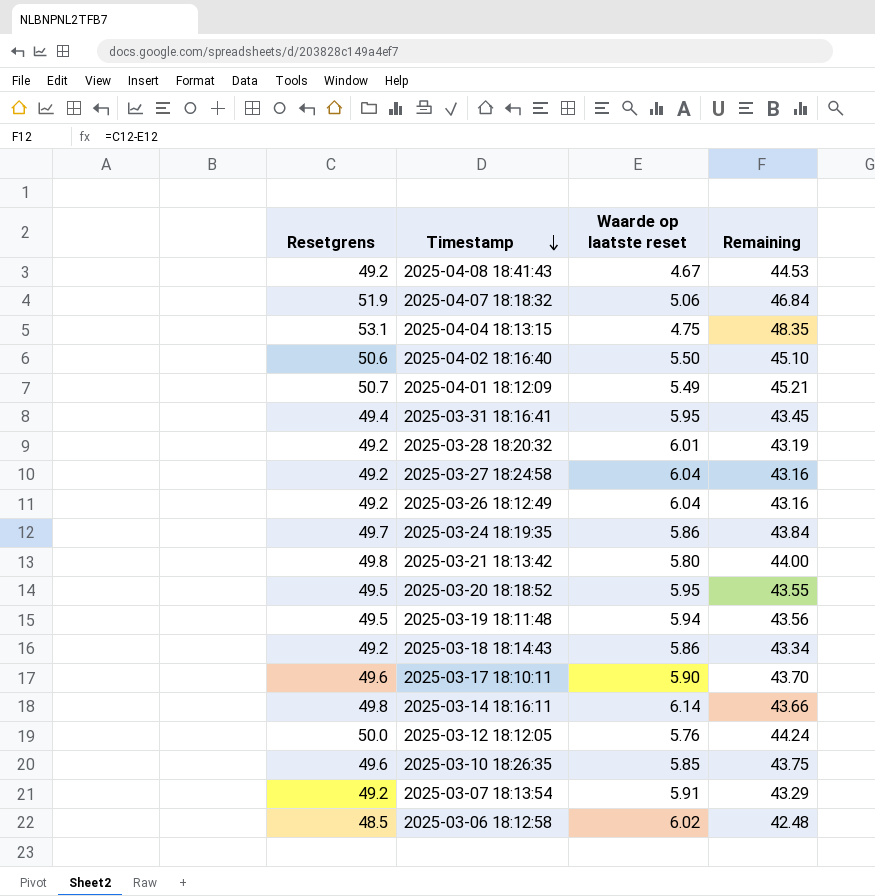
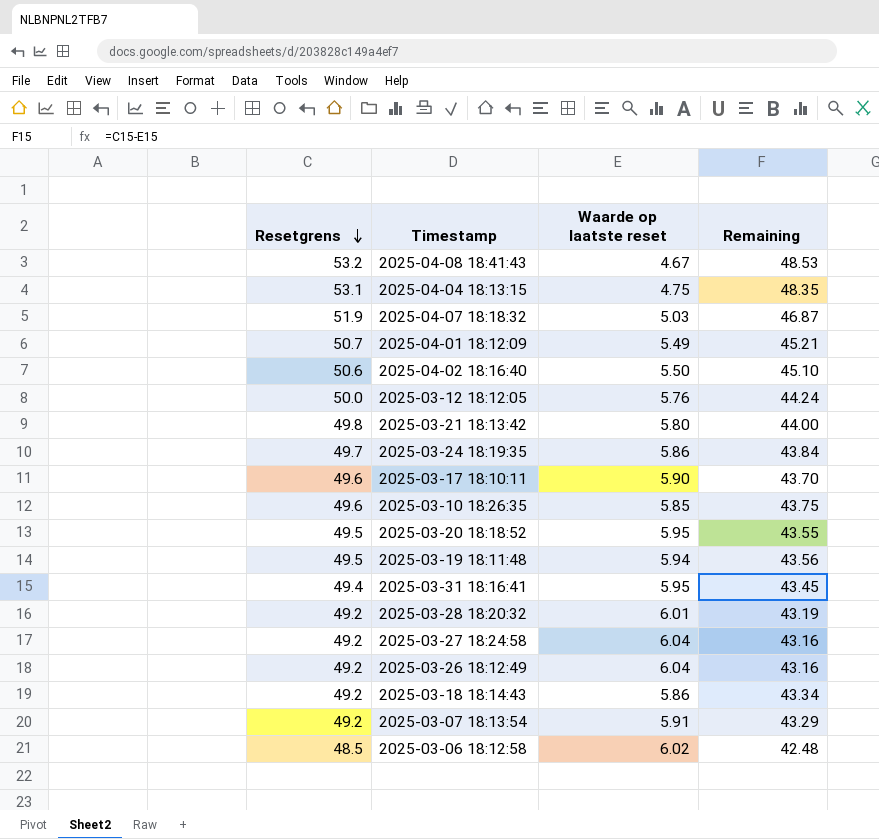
row order: Timestamp descending -> Resetgrens descending
row 2025-03-14 18:16:11: 49.8 | 6.14 | 43.66 -> none
2025-04-08 18:41:43 | Resetgrens: 49.2 -> 53.2
2025-04-08 18:41:43 | Remaining: 44.53 -> 48.53
2025-04-07 18:18:32 | Waarde op laatste reset: 5.06 -> 5.03
2025-04-07 18:18:32 | Remaining: 46.84 -> 46.87

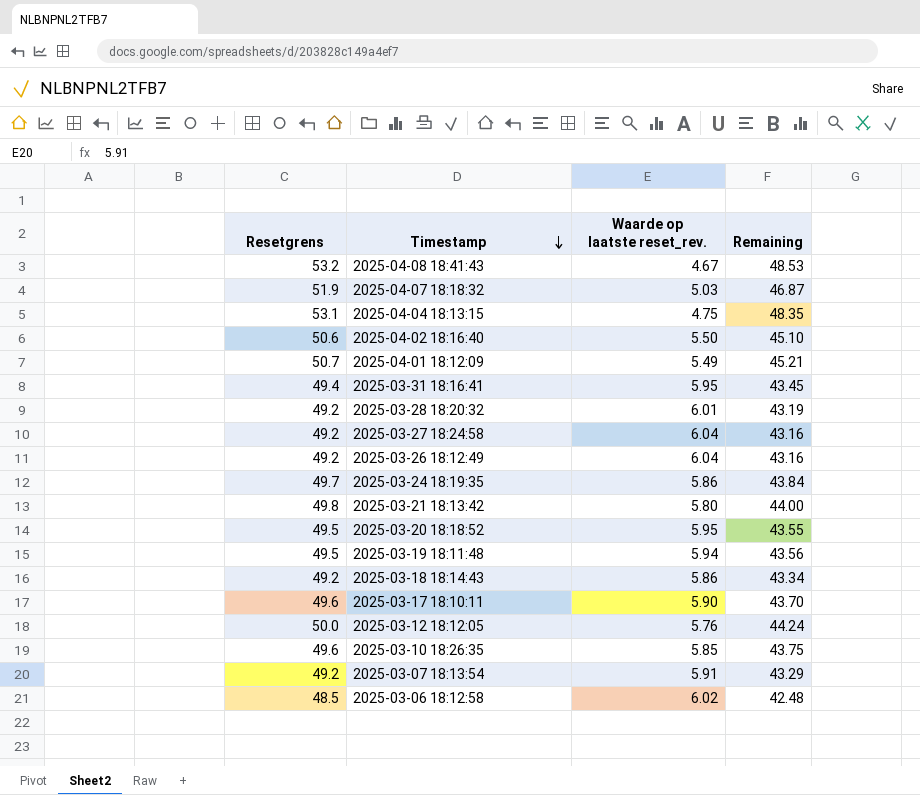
row order: Resetgrens descending -> Timestamp descending
column name: Waarde op laatste reset -> Waarde op laatste reset_rev.

